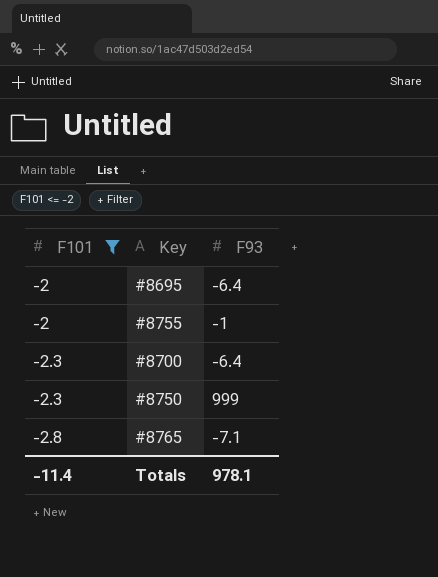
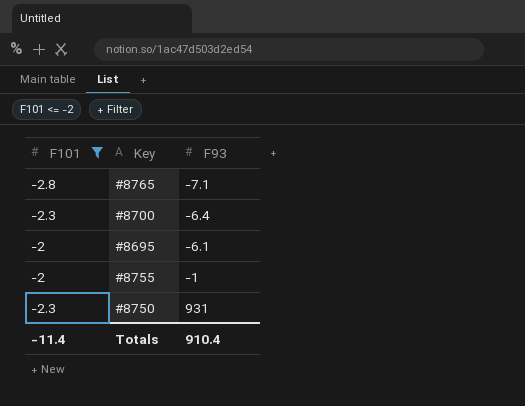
row order: F101 descending -> F93 ascending
#8695 | F93: -6.4 -> -6.1
#8750 | F93: 999 -> 931
Totals | F93: 978.1 -> 910.4

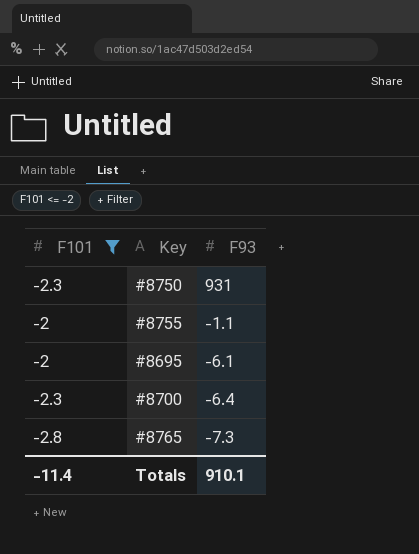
row order: F93 ascending -> F93 descending
#8755 | F93: -1 -> -1.1
#8765 | F93: -7.1 -> -7.3
Totals | F93: 910.4 -> 910.1

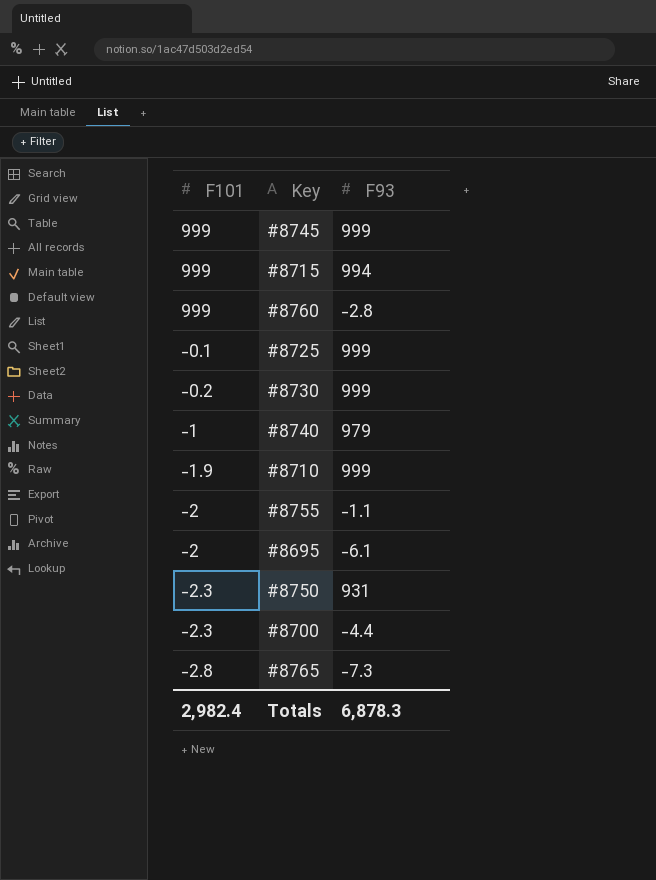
filter: F101 <= -2 -> none
row order: F93 descending -> F101 descending
#8700 | F93: -6.4 -> -4.4
Totals | F101: -11.4 -> 2,982.4
Totals | F93: 910.1 -> 6,878.3

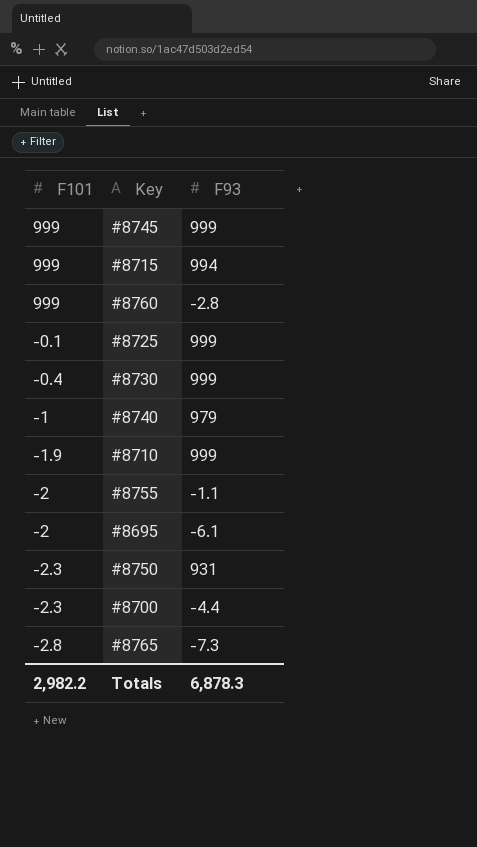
#8730 | F101: -0.2 -> -0.4
Totals | F101: 2,982.4 -> 2,982.2

